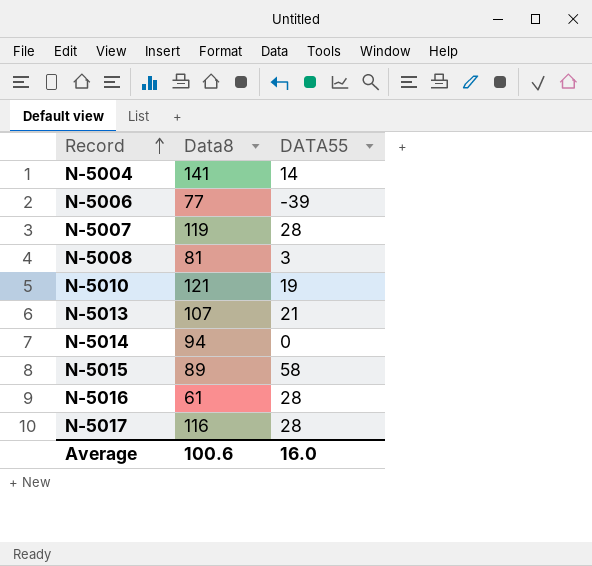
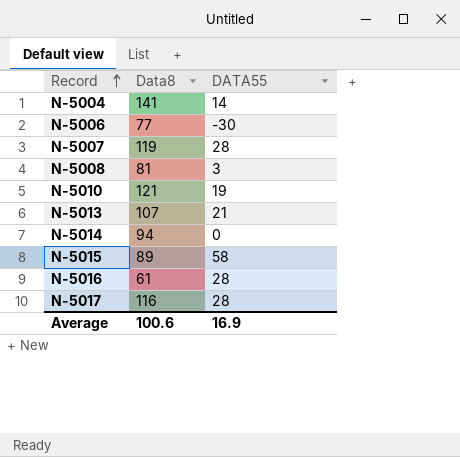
N-5006 | DATA55: -39 -> -30
Average | DATA55: 16.0 -> 16.9

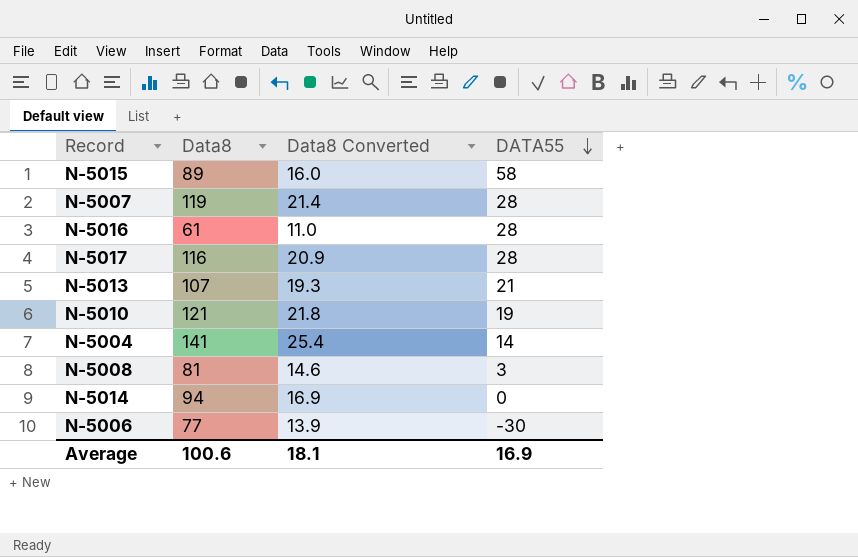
row order: Record ascending -> DATA55 descending
column Data8 Converted | formula: none -> [Data8] * 0.18

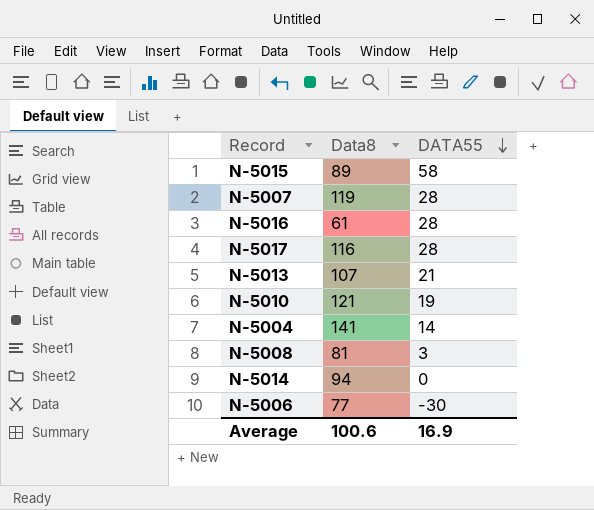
column Data8 Converted | formula: [Data8] * 0.18 -> none

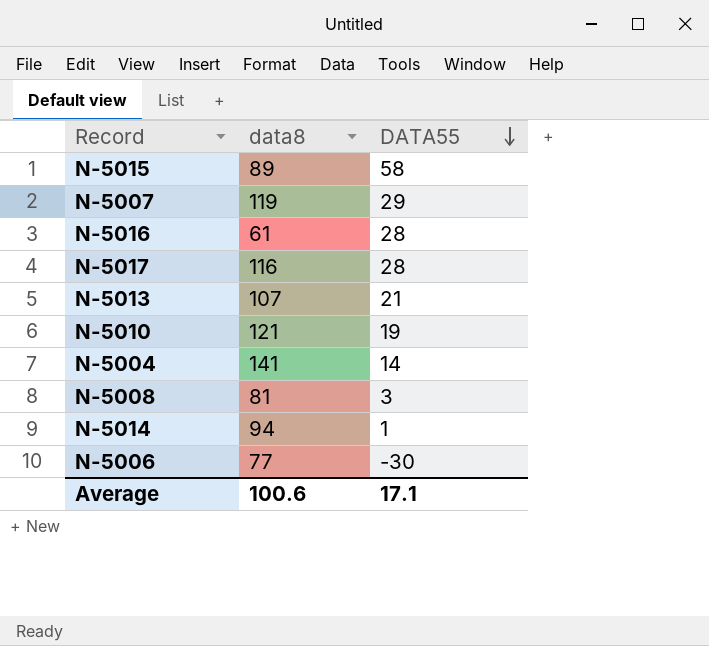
column name: Data8 -> data8
N-5007 | DATA55: 28 -> 29
N-5014 | DATA55: 0 -> 1
Average | DATA55: 16.9 -> 17.1

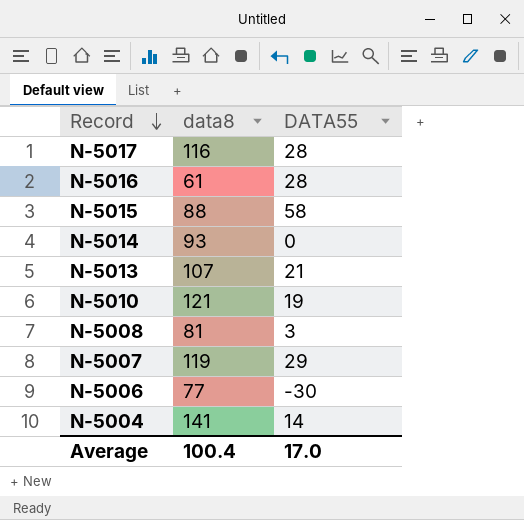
row order: DATA55 descending -> Record descending
N-5015 | data8: 89 -> 88
N-5014 | data8: 94 -> 93
N-5014 | DATA55: 1 -> 0
Average | data8: 100.6 -> 100.4
Average | DATA55: 17.1 -> 17.0

